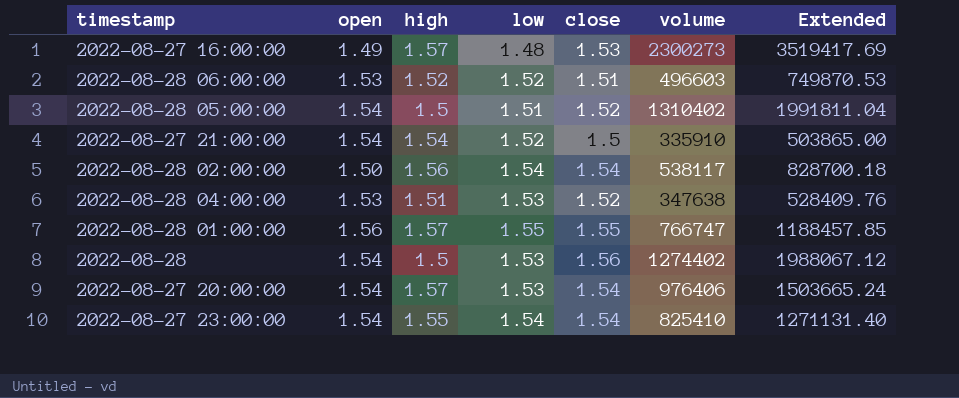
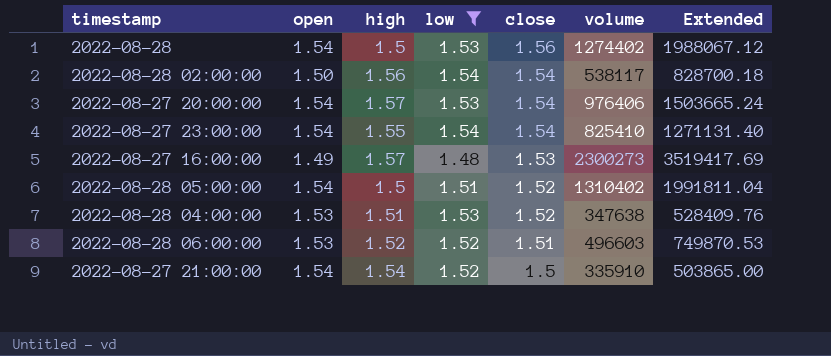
filter: none -> low != 1.55
row order: none -> close descending

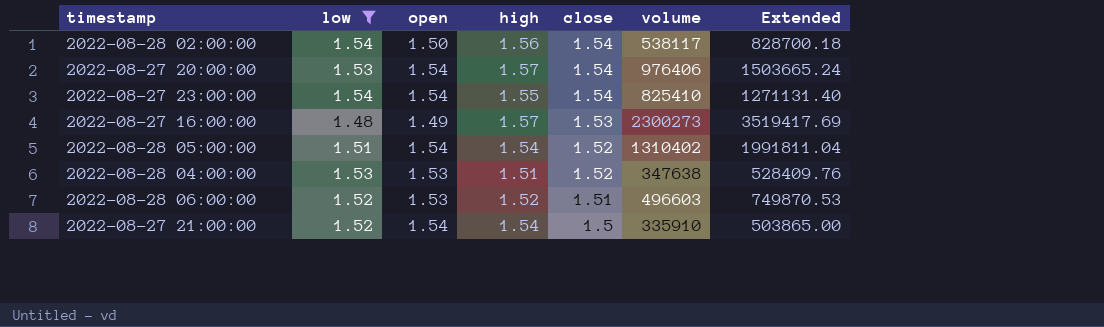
column low | position: 4 -> 2
row 2022-08-28: 1.54 | 1.5 | 1.53 | 1.56 | 1274402 | 1988067.12 -> none
2022-08-28 05:00:00 | high: 1.5 -> 1.54

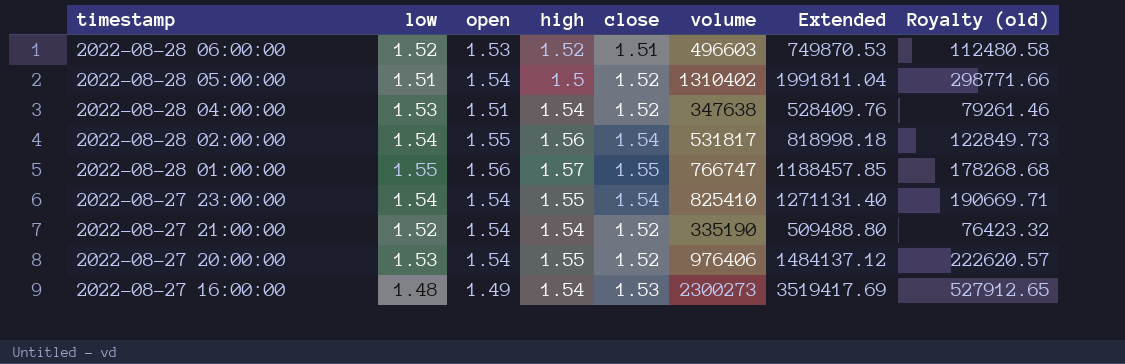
filter: low != 1.55 -> none
row order: close descending -> timestamp descending
column Royalty (old) | formula: none -> [Extended] * 0.15
2022-08-28 05:00:00 | high: 1.54 -> 1.5
2022-08-28 04:00:00 | open: 1.53 -> 1.51
2022-08-28 04:00:00 | high: 1.51 -> 1.54
2022-08-28 02:00:00 | open: 1.50 -> 1.55
2022-08-28 02:00:00 | volume: 538117 -> 531817
2022-08-28 02:00:00 | Extended: 828700.18 -> 818998.18
2022-08-27 21:00:00 | close: 1.5 -> 1.52
2022-08-27 21:00:00 | volume: 335910 -> 335190
2022-08-27 21:00:00 | Extended: 503865.00 -> 509488.80
2022-08-27 20:00:00 | high: 1.57 -> 1.55
2022-08-27 20:00:00 | close: 1.54 -> 1.52
2022-08-27 20:00:00 | Extended: 1503665.24 -> 1484137.12
2022-08-27 16:00:00 | high: 1.57 -> 1.54

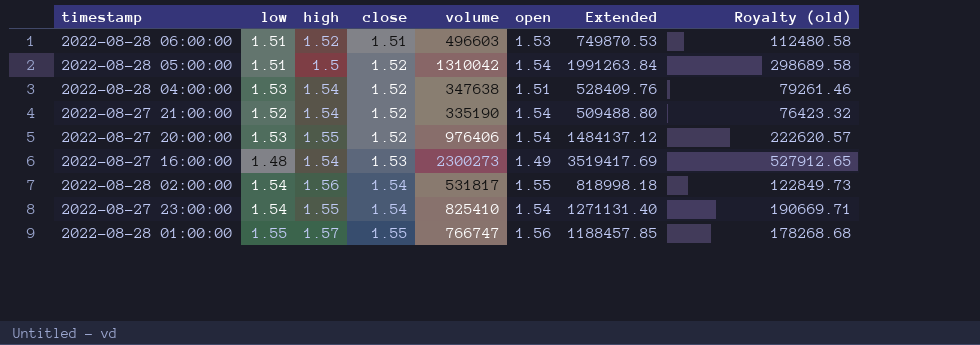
row order: timestamp descending -> close ascending
column open | position: 3 -> 6
2022-08-28 06:00:00 | low: 1.52 -> 1.51
2022-08-28 05:00:00 | volume: 1310402 -> 1310042
2022-08-28 05:00:00 | Extended: 1991811.04 -> 1991263.84
2022-08-28 05:00:00 | Royalty (old): 298771.66 -> 298689.58

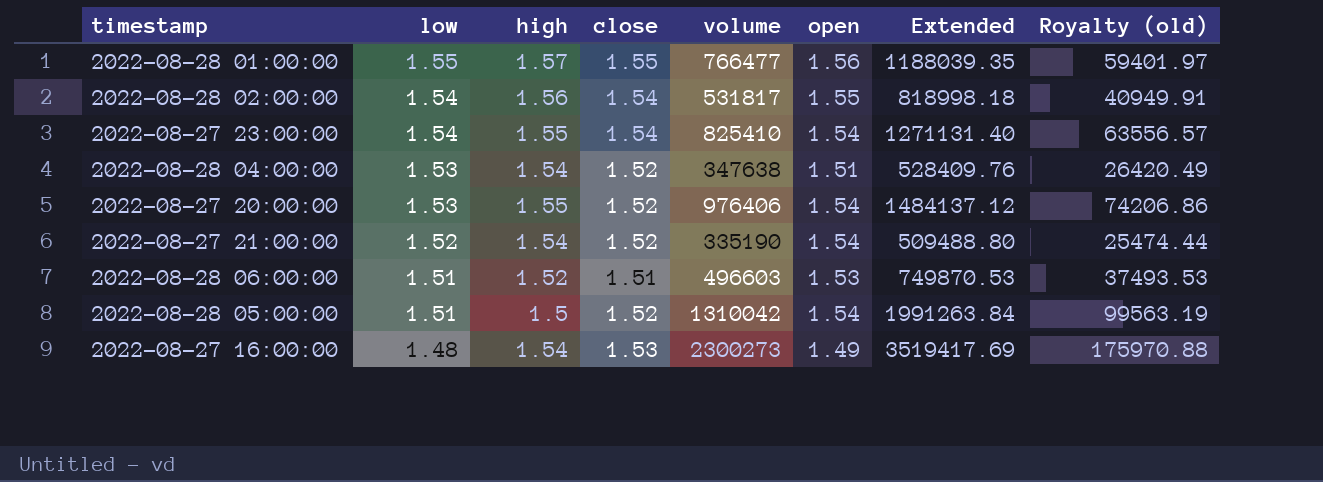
row order: close ascending -> low descending
column Royalty (old) | formula: [Extended] * 0.15 -> [Extended] * 0.05
2022-08-28 01:00:00 | volume: 766747 -> 766477
2022-08-28 01:00:00 | Extended: 1188457.85 -> 1188039.35

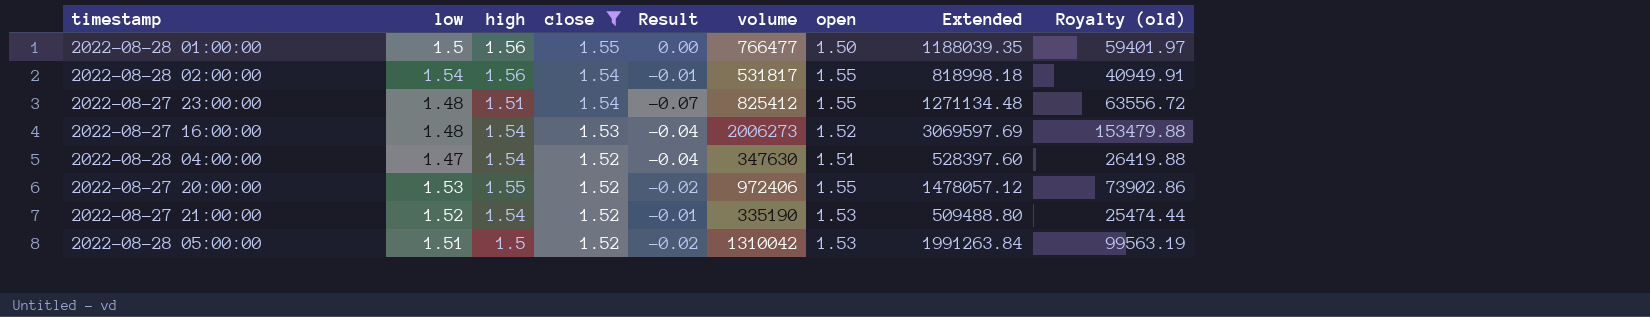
filter: none -> close != 1.51
row order: low descending -> close descending
column Result | formula: none -> [low] - [open]
2022-08-28 01:00:00 | low: 1.55 -> 1.5
2022-08-28 01:00:00 | high: 1.57 -> 1.56
2022-08-28 01:00:00 | open: 1.56 -> 1.50
2022-08-27 23:00:00 | low: 1.54 -> 1.48
2022-08-27 23:00:00 | high: 1.55 -> 1.51
2022-08-27 23:00:00 | volume: 825410 -> 825412
2022-08-27 23:00:00 | open: 1.54 -> 1.55
2022-08-27 23:00:00 | Extended: 1271131.40 -> 1271134.48
2022-08-27 23:00:00 | Royalty (old): 63556.57 -> 63556.72
2022-08-27 16:00:00 | volume: 2300273 -> 2006273
2022-08-27 16:00:00 | open: 1.49 -> 1.52
2022-08-27 16:00:00 | Extended: 3519417.69 -> 3069597.69
2022-08-27 16:00:00 | Royalty (old): 175970.88 -> 153479.88
2022-08-28 04:00:00 | low: 1.53 -> 1.47
2022-08-28 04:00:00 | volume: 347638 -> 347630
2022-08-28 04:00:00 | Extended: 528409.76 -> 528397.60
2022-08-28 04:00:00 | Royalty (old): 26420.49 -> 26419.88
2022-08-27 20:00:00 | volume: 976406 -> 972406
2022-08-27 20:00:00 | open: 1.54 -> 1.55
2022-08-27 20:00:00 | Extended: 1484137.12 -> 1478057.12
2022-08-27 20:00:00 | Royalty (old): 74206.86 -> 73902.86
2022-08-27 21:00:00 | open: 1.54 -> 1.53
2022-08-28 05:00:00 | open: 1.54 -> 1.53

